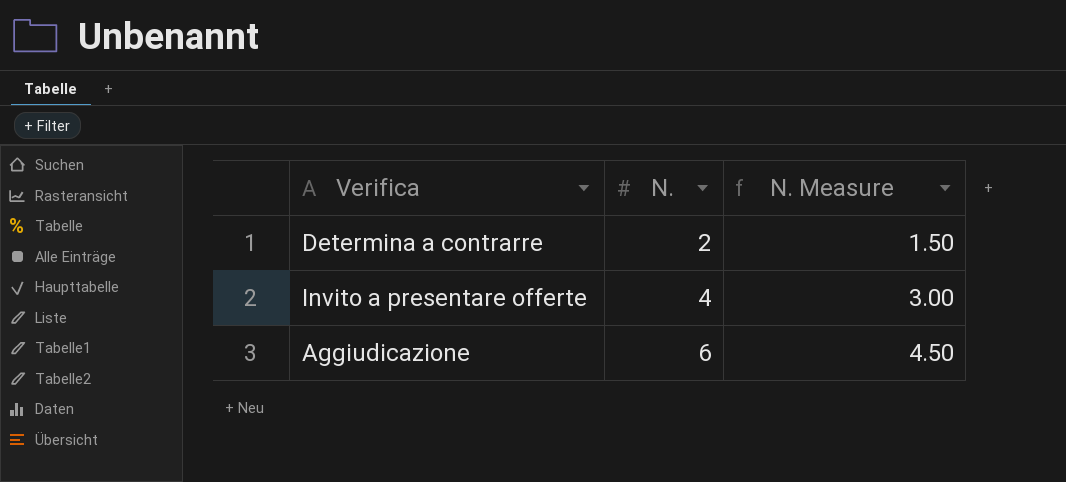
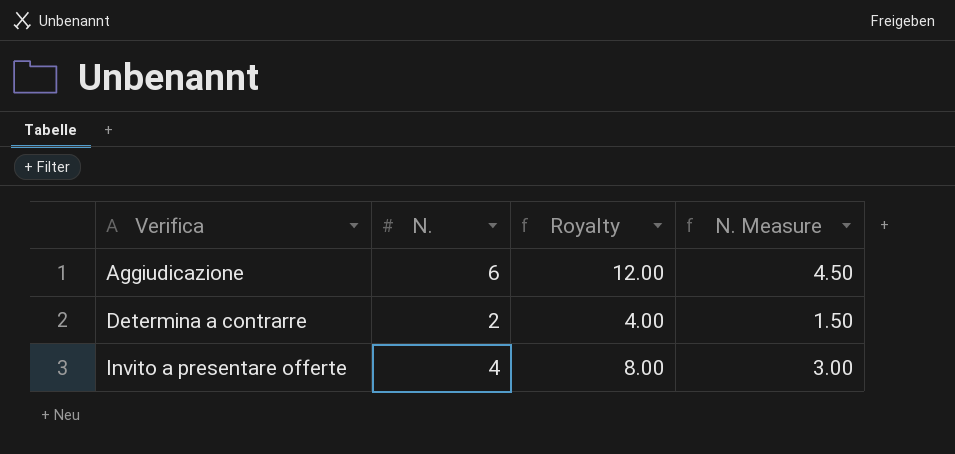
row order: N. ascending -> Verifica ascending
column Royalty | formula: none -> [N.] * 2

